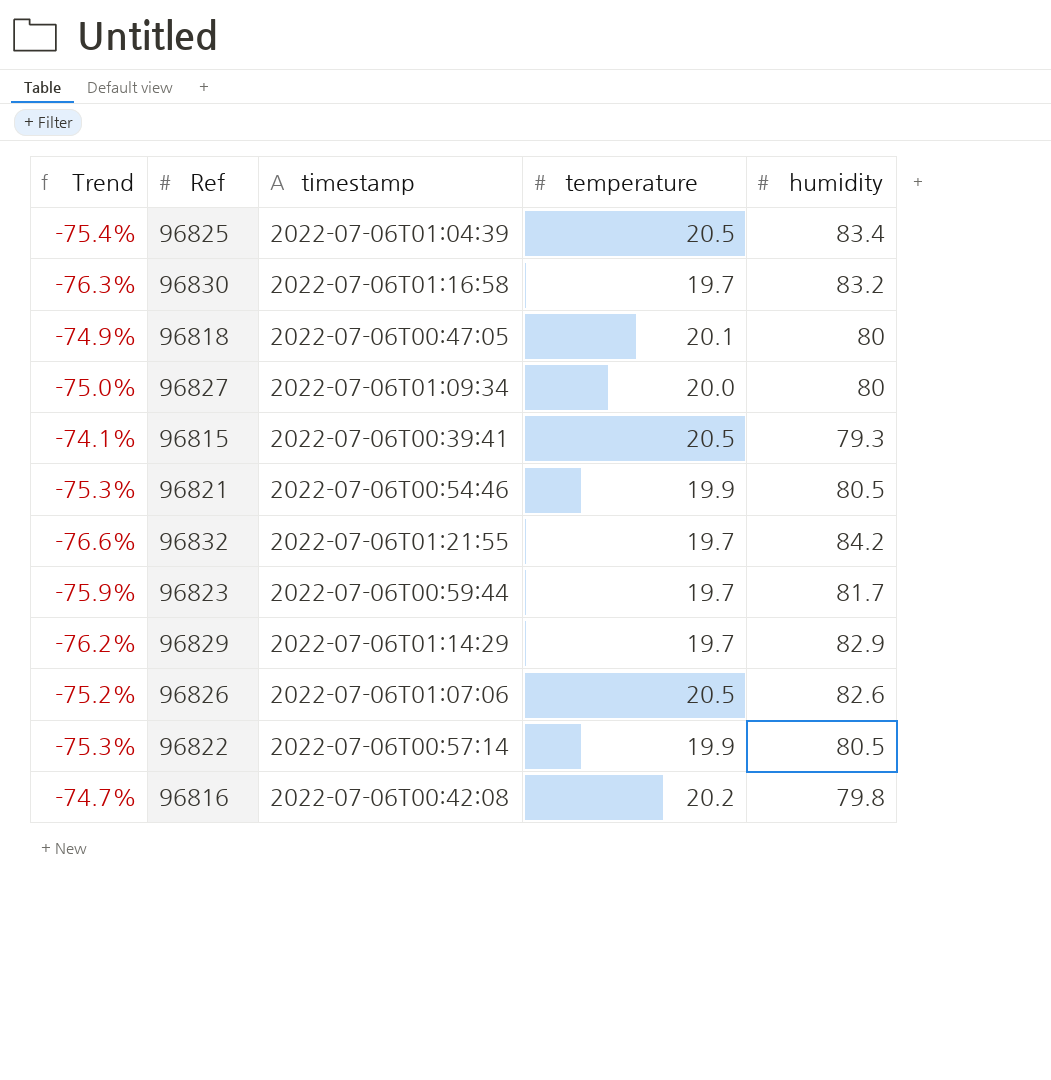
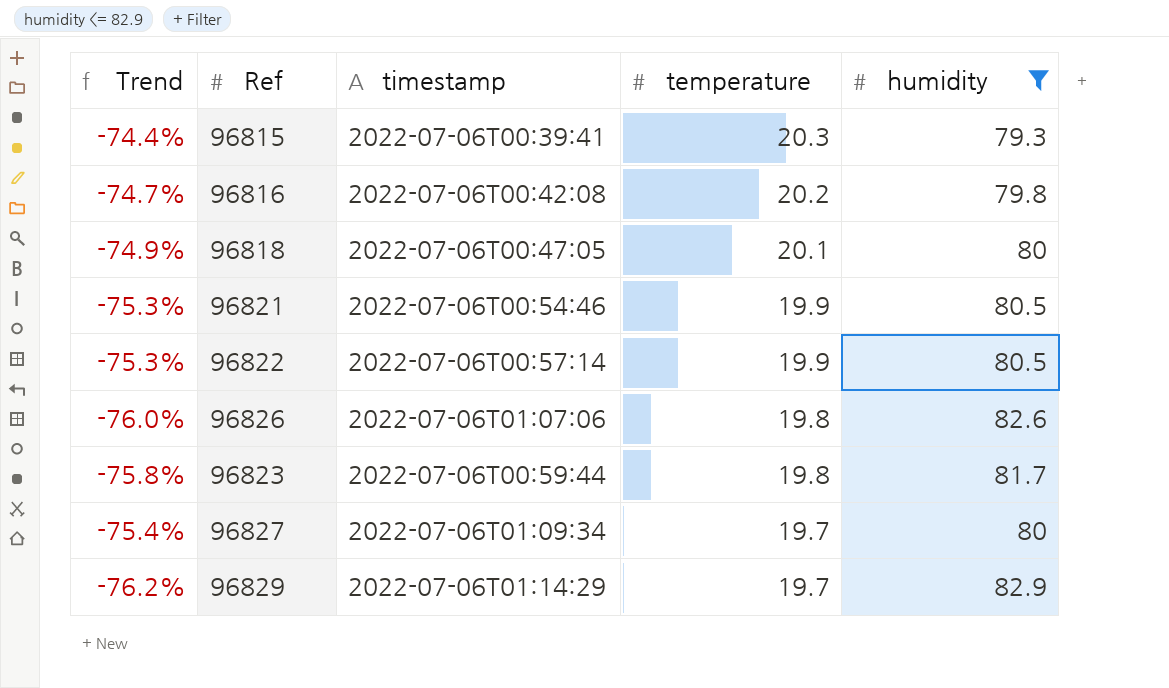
filter: none -> humidity <= 82.9
row order: none -> temperature descending
96815 | Trend: -74.1% -> -74.4%
96815 | temperature: 20.5 -> 20.3
96826 | Trend: -75.2% -> -76.0%
96826 | temperature: 20.5 -> 19.8
96823 | Trend: -75.9% -> -75.8%
96823 | temperature: 19.7 -> 19.8
96827 | Trend: -75.0% -> -75.4%
96827 | temperature: 20.0 -> 19.7

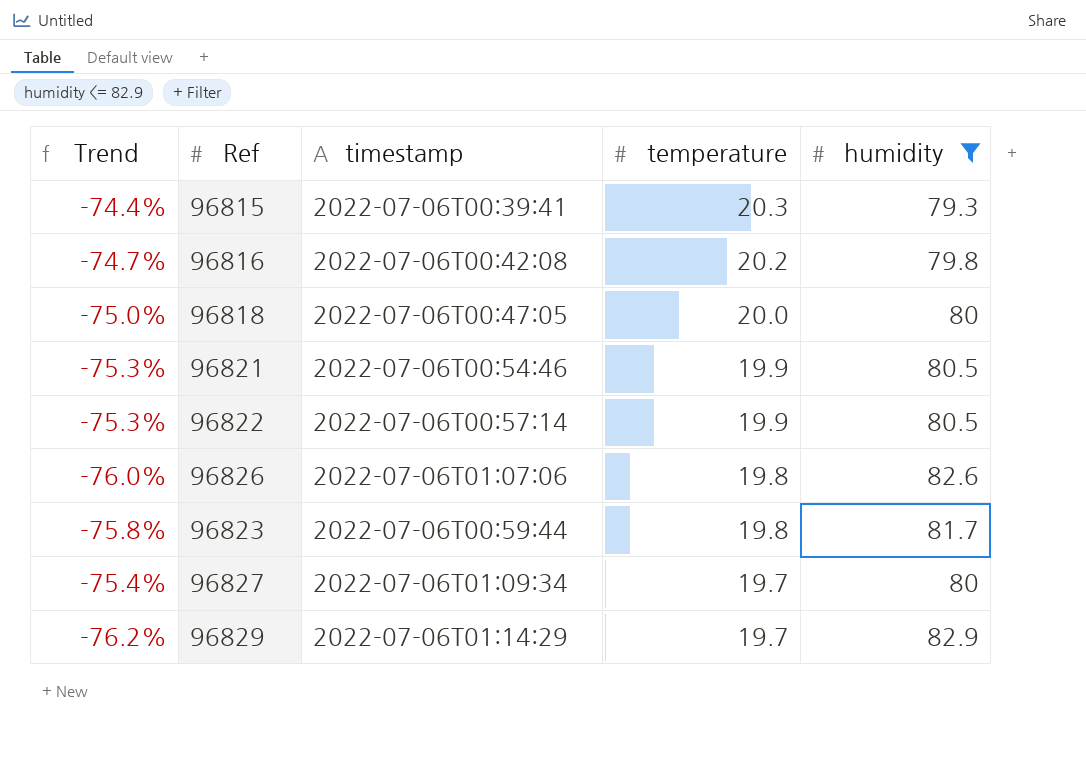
96818 | Trend: -74.9% -> -75.0%
96818 | temperature: 20.1 -> 20.0

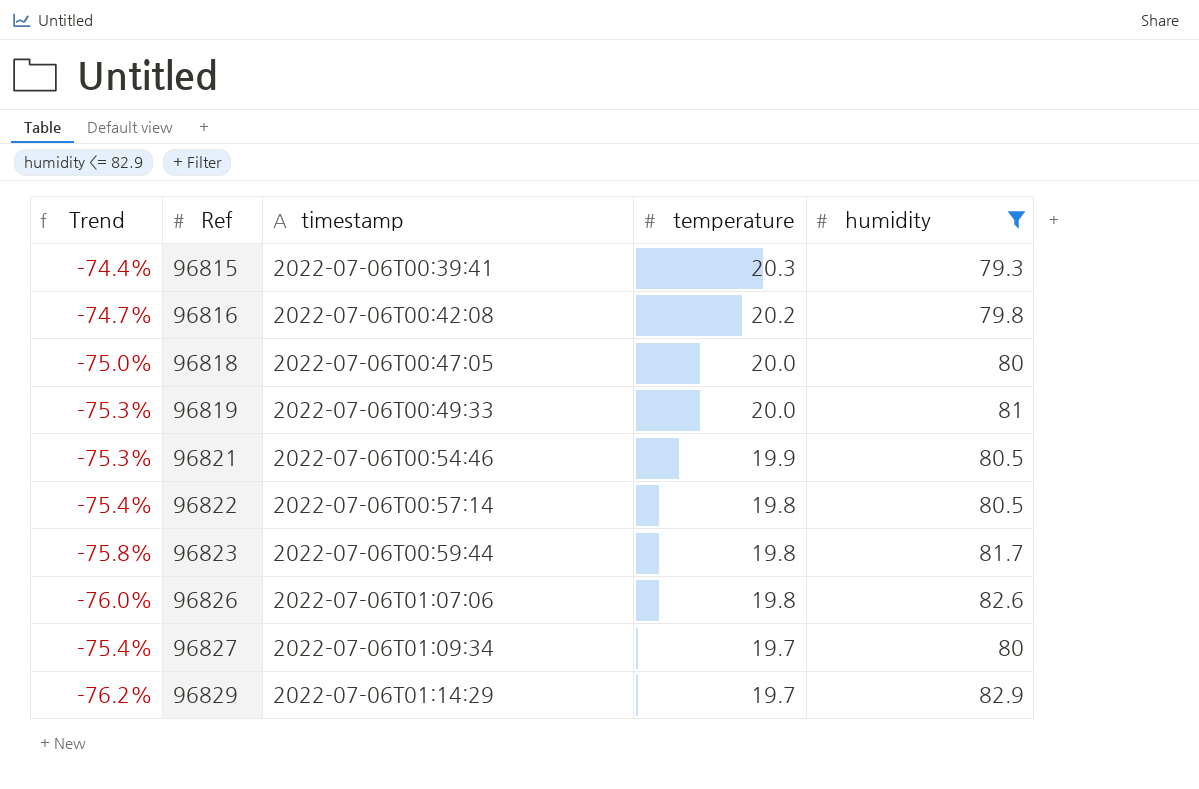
row order: temperature descending -> Ref ascending
row 96819: none -> -75.3% | 2022-07-06T00:49:33 | 20.0 | 81
96822 | Trend: -75.3% -> -75.4%
96822 | temperature: 19.9 -> 19.8

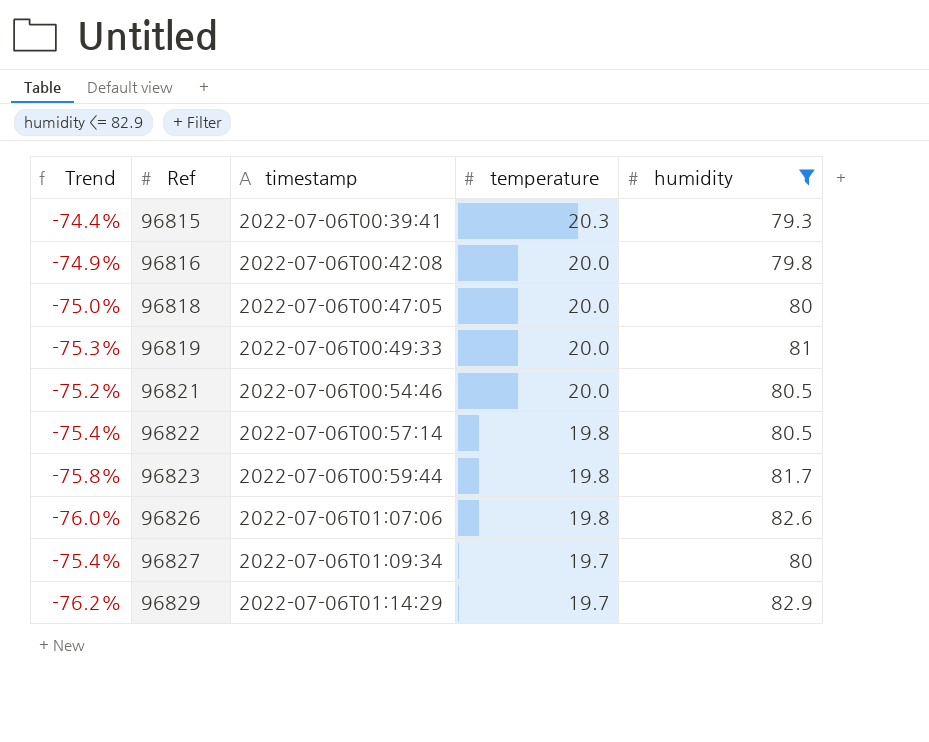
96816 | Trend: -74.7% -> -74.9%
96816 | temperature: 20.2 -> 20.0
96821 | Trend: -75.3% -> -75.2%
96821 | temperature: 19.9 -> 20.0

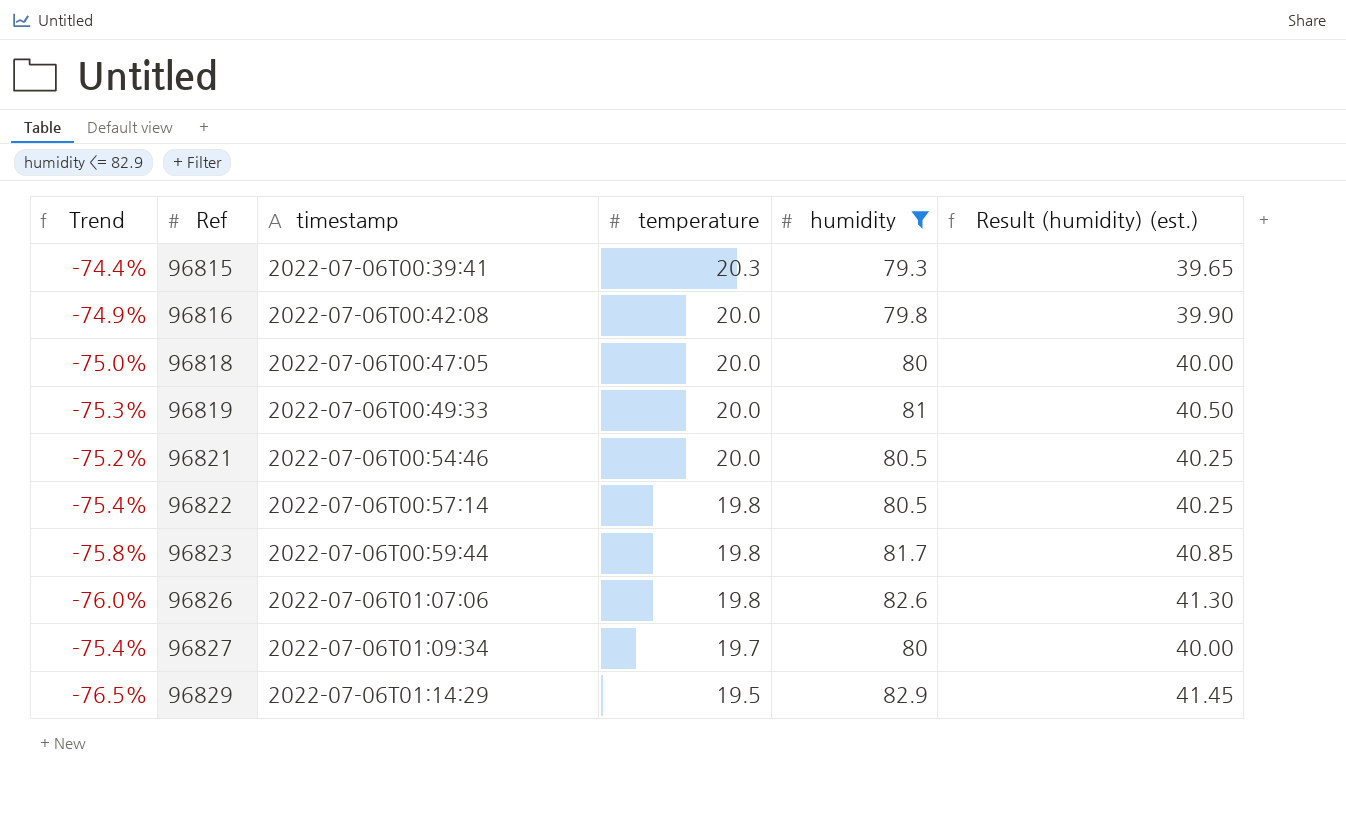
column Result (humidity) (est.) | formula: none -> [humidity] * 0.5
96829 | Trend: -76.2% -> -76.5%
96829 | temperature: 19.7 -> 19.5

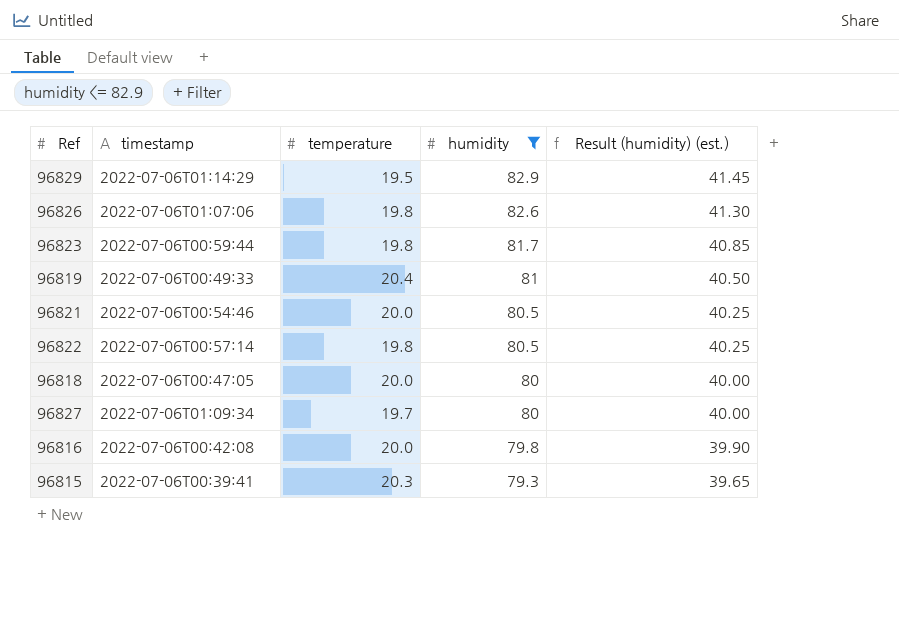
row order: Ref ascending -> humidity descending
column Trend | formula: ([temperature] - [humidity]) / [humidity] -> none
96819 | temperature: 20.0 -> 20.4

